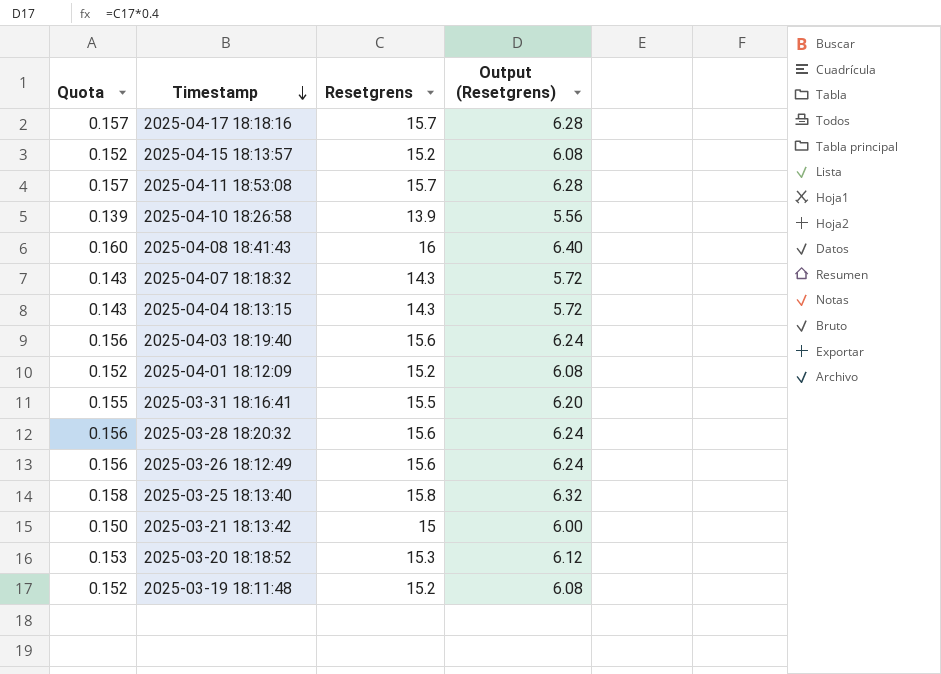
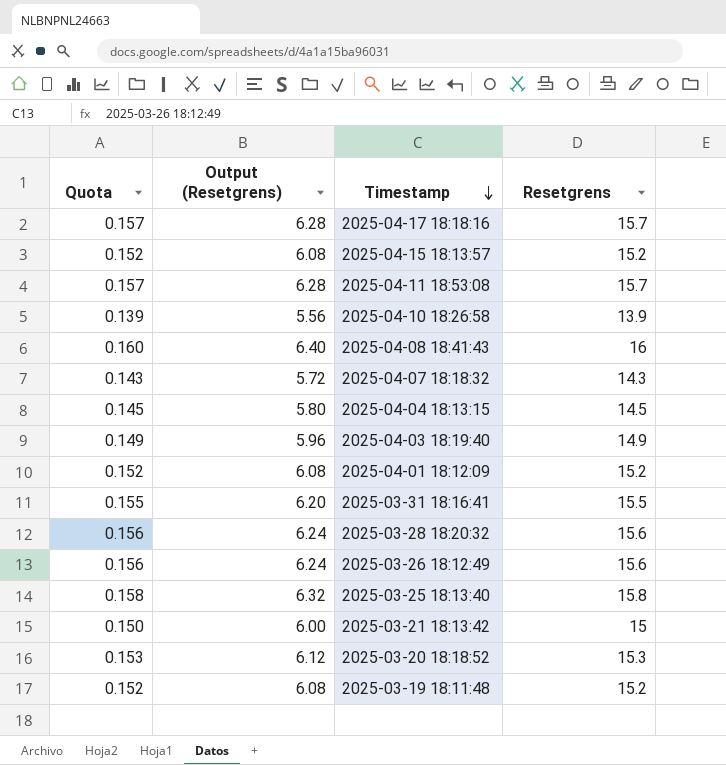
column Output (Resetgrens) | position: 4 -> 2
2025-04-04 18:13:15 | Quota: 0.143 -> 0.145
2025-04-04 18:13:15 | Output (Resetgrens): 5.72 -> 5.80
2025-04-04 18:13:15 | Resetgrens: 14.3 -> 14.5
2025-04-03 18:19:40 | Quota: 0.156 -> 0.149
2025-04-03 18:19:40 | Output (Resetgrens): 6.24 -> 5.96
2025-04-03 18:19:40 | Resetgrens: 15.6 -> 14.9

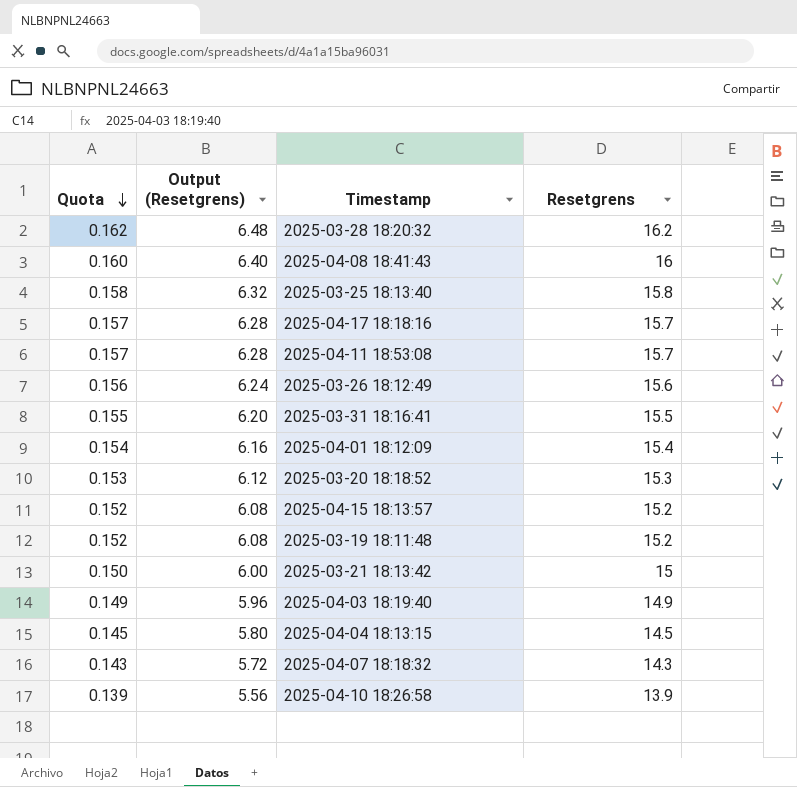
row order: Timestamp descending -> Quota descending
2025-03-28 18:20:32 | Quota: 0.156 -> 0.162
2025-03-28 18:20:32 | Output (Resetgrens): 6.24 -> 6.48
2025-03-28 18:20:32 | Resetgrens: 15.6 -> 16.2
2025-04-01 18:12:09 | Quota: 0.152 -> 0.154
2025-04-01 18:12:09 | Output (Resetgrens): 6.08 -> 6.16
2025-04-01 18:12:09 | Resetgrens: 15.2 -> 15.4

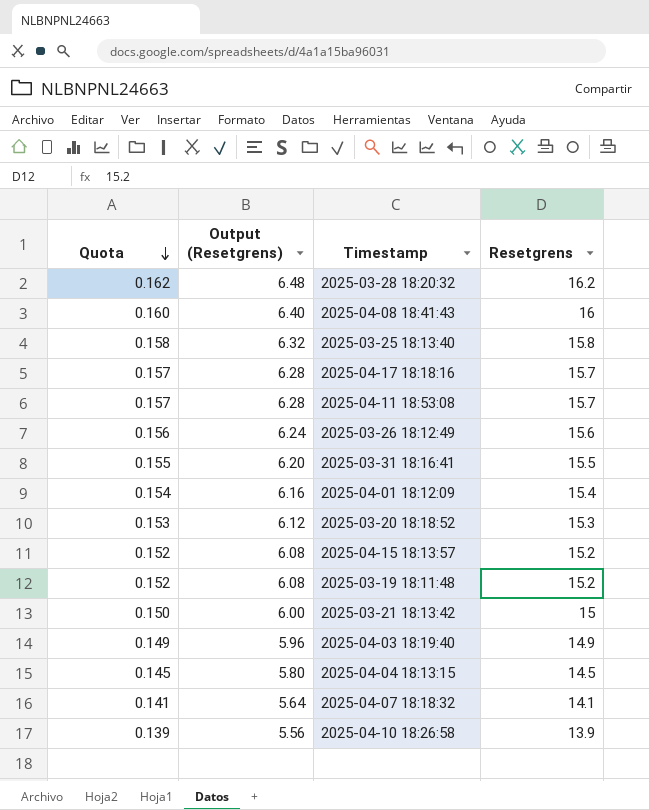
2025-04-07 18:18:32 | Quota: 0.143 -> 0.141
2025-04-07 18:18:32 | Output (Resetgrens): 5.72 -> 5.64
2025-04-07 18:18:32 | Resetgrens: 14.3 -> 14.1

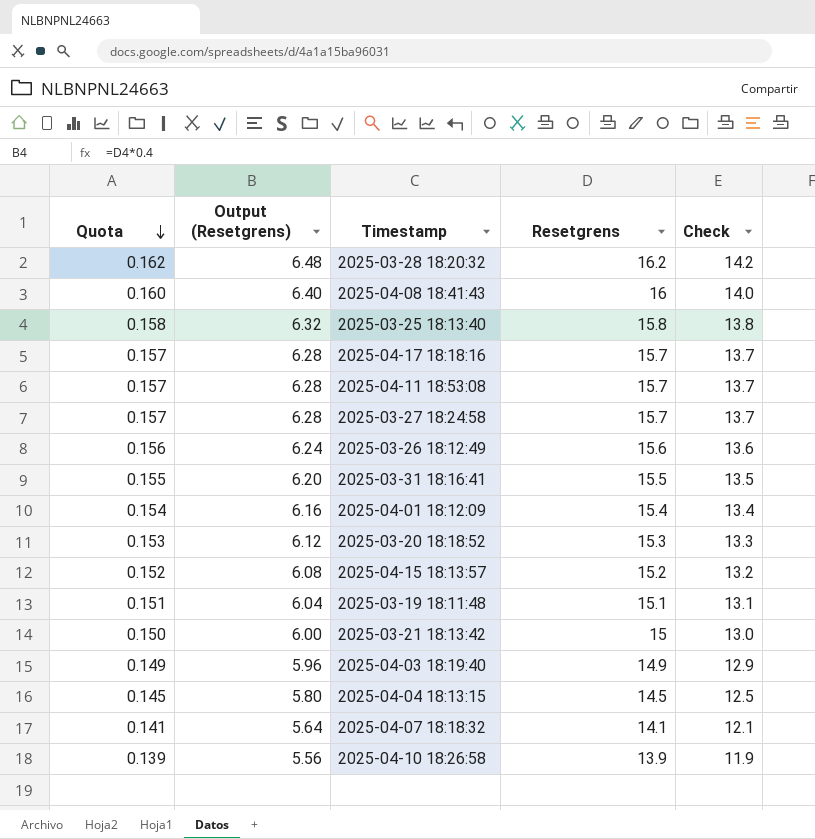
column Check | formula: none -> [Resetgrens] - 2
row 2025-03-27 18:24:58: none -> 0.157 | 6.28 | 15.7 | 13.7
2025-03-19 18:11:48 | Quota: 0.152 -> 0.151
2025-03-19 18:11:48 | Output (Resetgrens): 6.08 -> 6.04
2025-03-19 18:11:48 | Resetgrens: 15.2 -> 15.1

